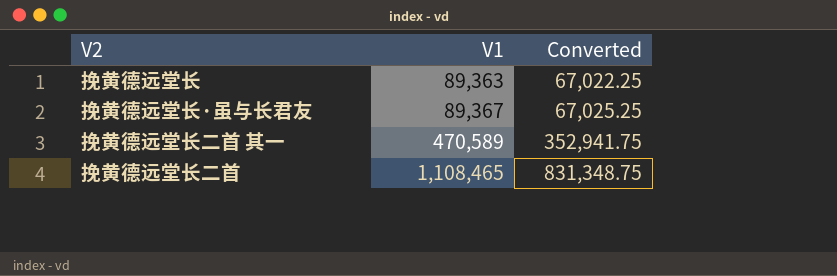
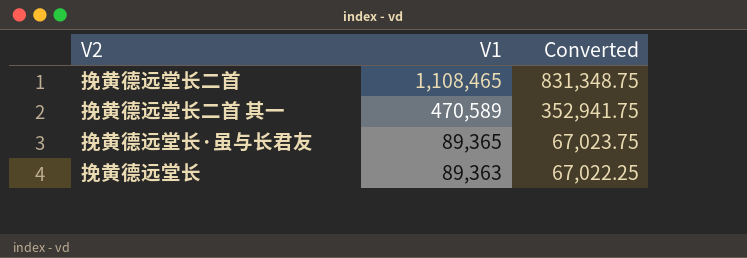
row order: V1 ascending -> V1 descending
挽黄德远堂长·虽与长君友 | V1: 89,367 -> 89,365
挽黄德远堂长·虽与长君友 | Converted: 67,025.25 -> 67,023.75

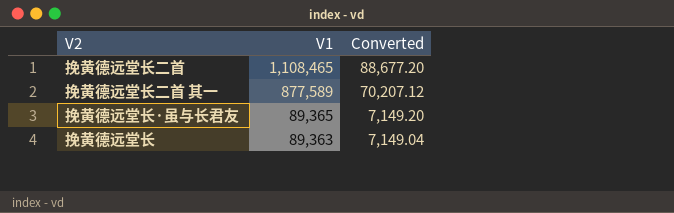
column Converted | formula: [V1] * 0.75 -> [V1] * 0.08
挽黄德远堂长二首 其一 | V1: 470,589 -> 877,589

